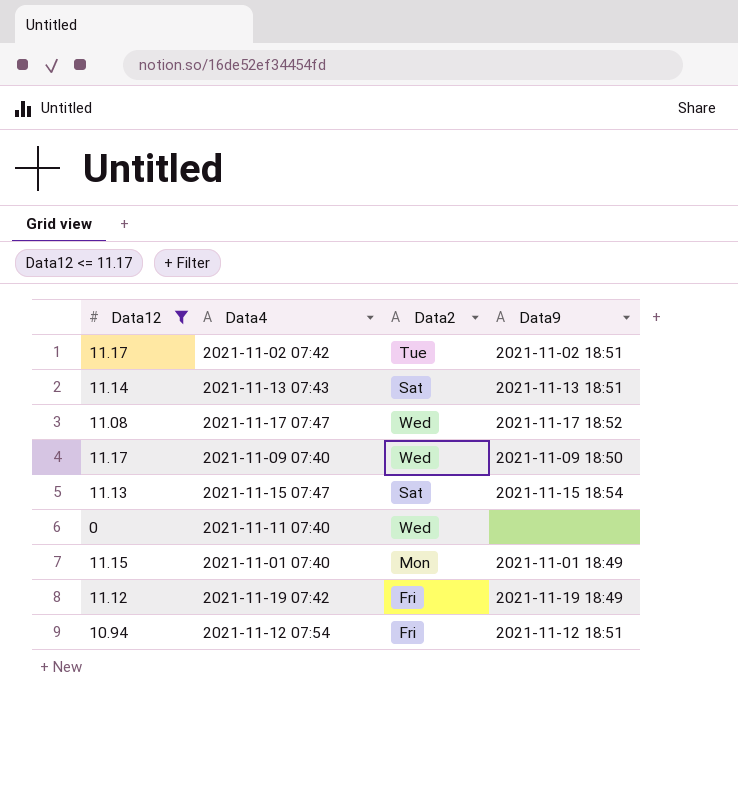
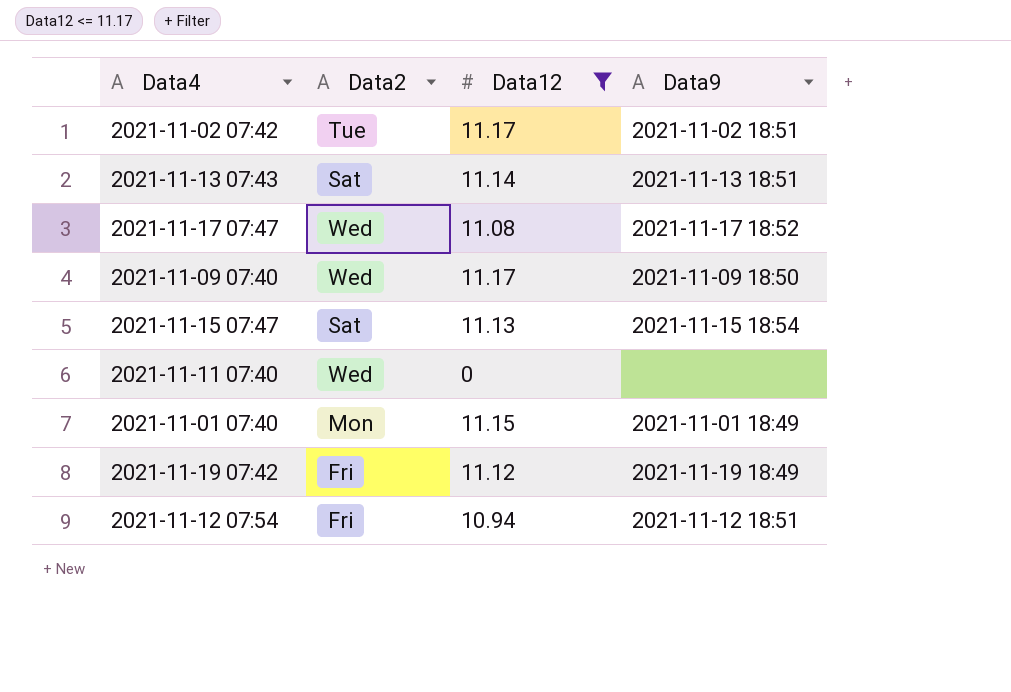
column Data12 | position: 1 -> 3

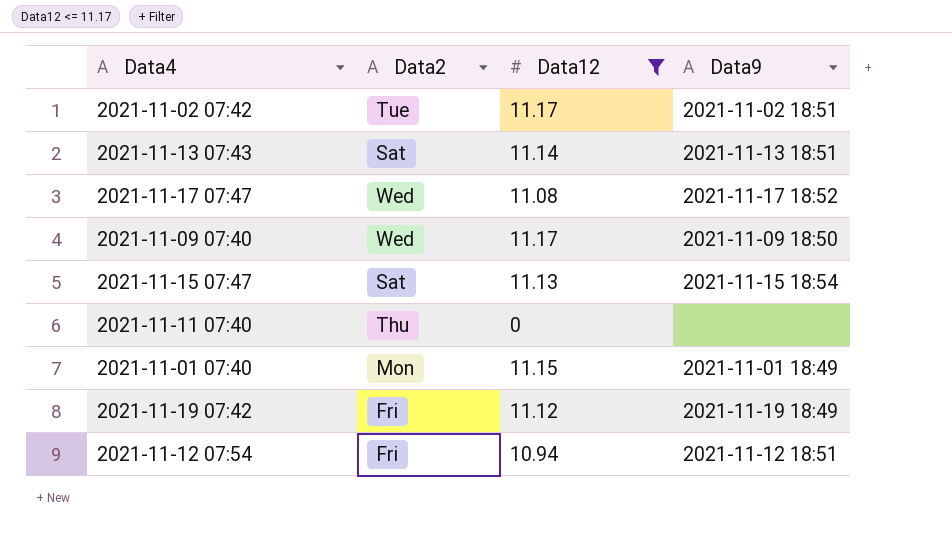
2021-11-11 07:40 | Data2: Wed -> Thu

